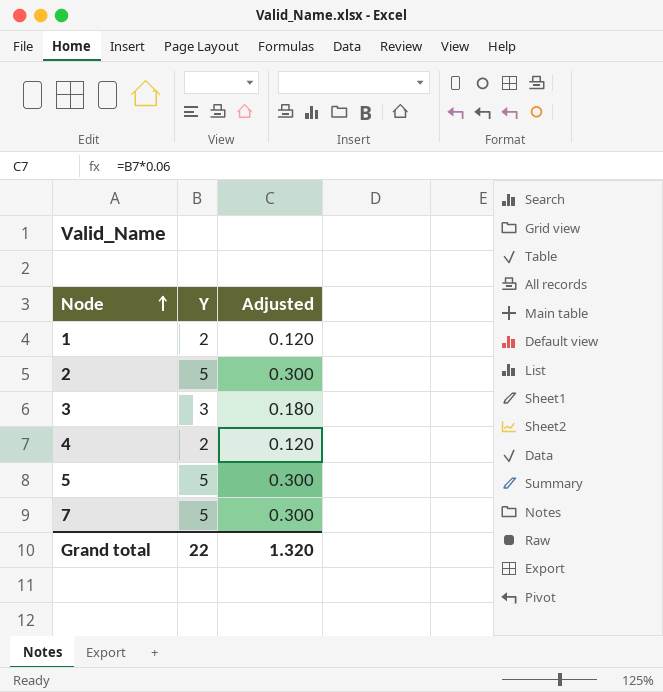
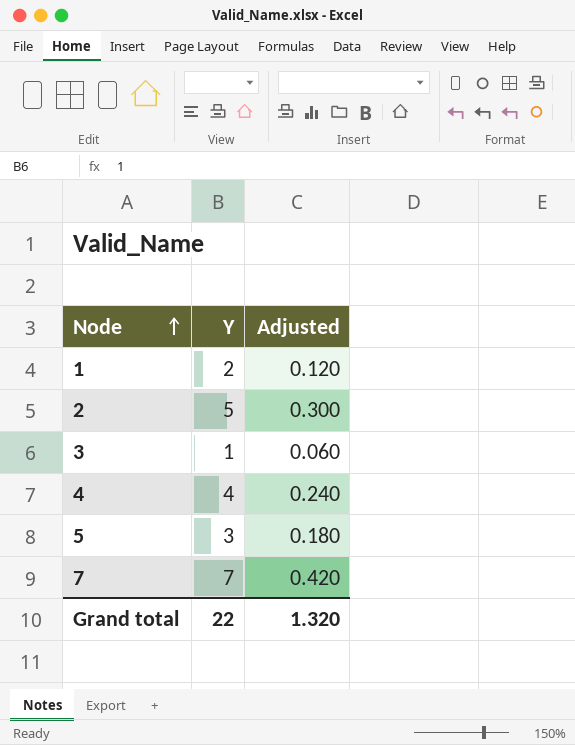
3 | Y: 3 -> 1
3 | Adjusted: 0.180 -> 0.060
4 | Y: 2 -> 4
4 | Adjusted: 0.120 -> 0.240
5 | Y: 5 -> 3
5 | Adjusted: 0.300 -> 0.180
7 | Y: 5 -> 7
7 | Adjusted: 0.300 -> 0.420

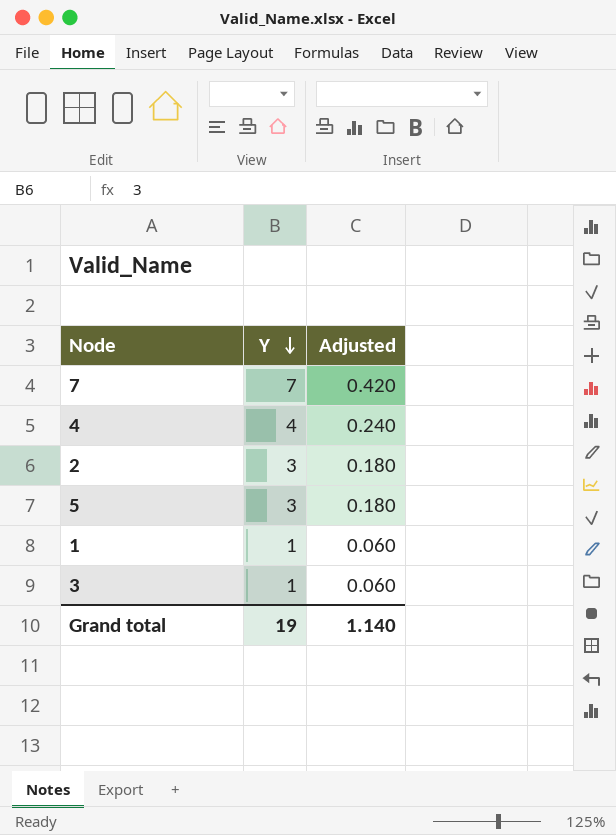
row order: Node ascending -> Y descending
2 | Y: 5 -> 3
2 | Adjusted: 0.300 -> 0.180
1 | Y: 2 -> 1
1 | Adjusted: 0.120 -> 0.060
Grand total | Y: 22 -> 19
Grand total | Adjusted: 1.320 -> 1.140

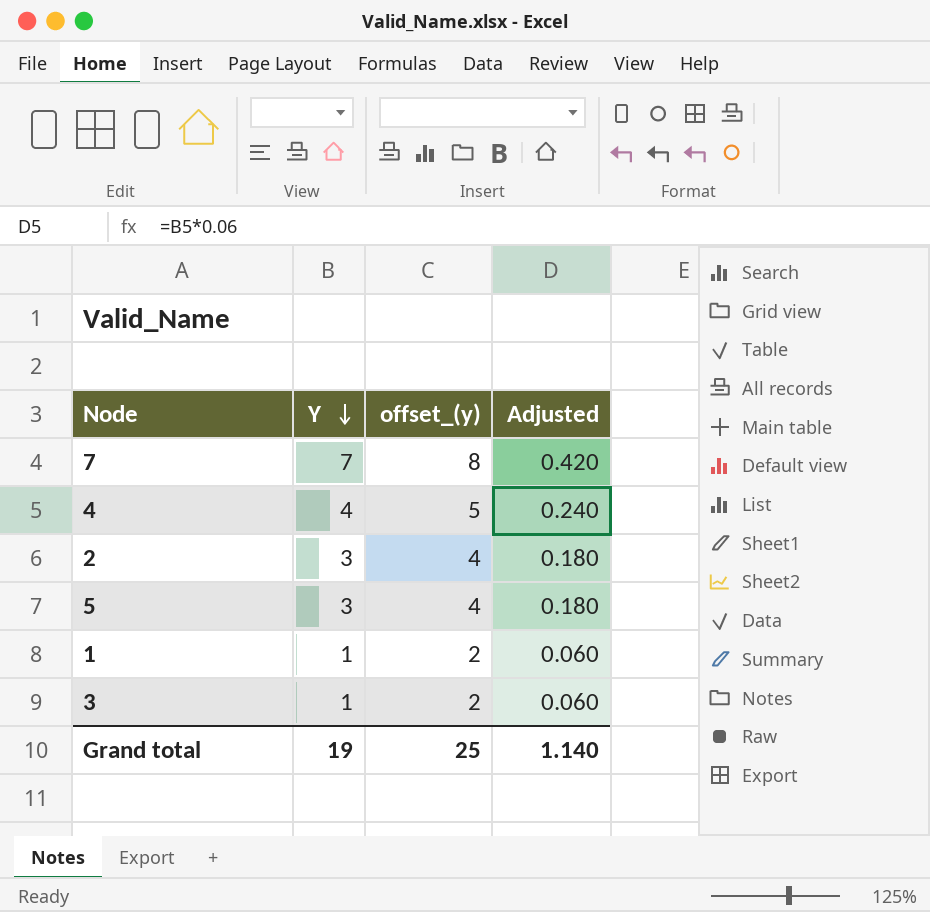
column offset_(y) | formula: none -> [Y] + 1

